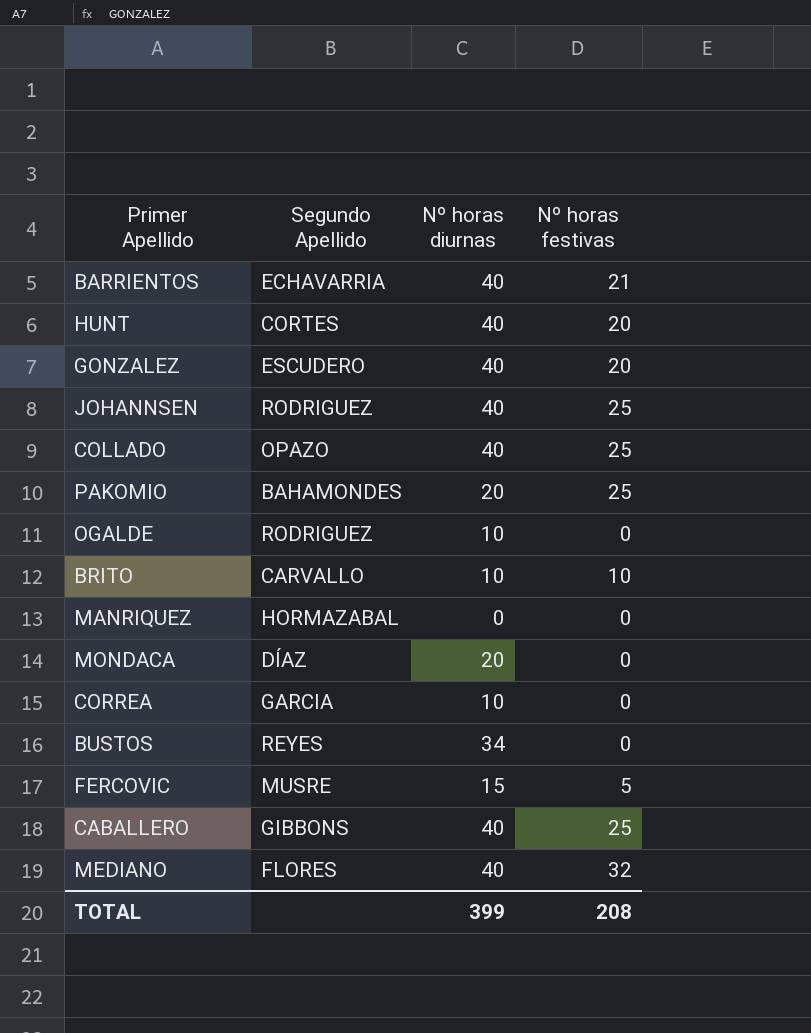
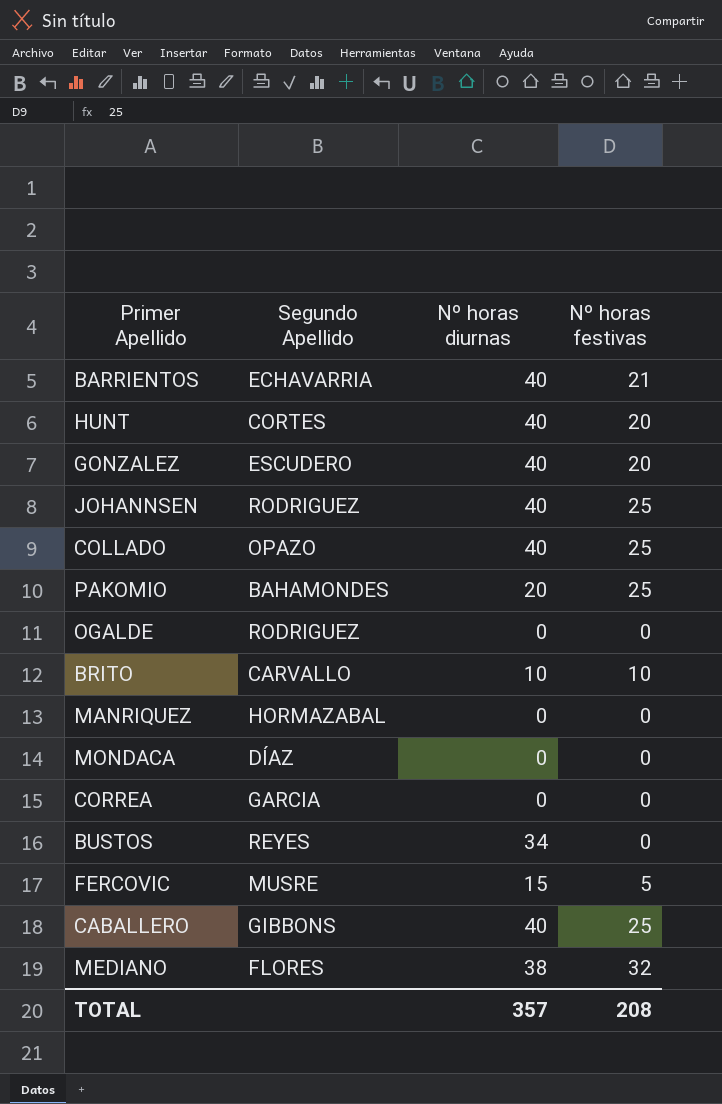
OGALDE | Nº horas diurnas: 10 -> 0
MONDACA | Nº horas diurnas: 20 -> 0
CORREA | Nº horas diurnas: 10 -> 0
MEDIANO | Nº horas diurnas: 40 -> 38
TOTAL | Nº horas diurnas: 399 -> 357

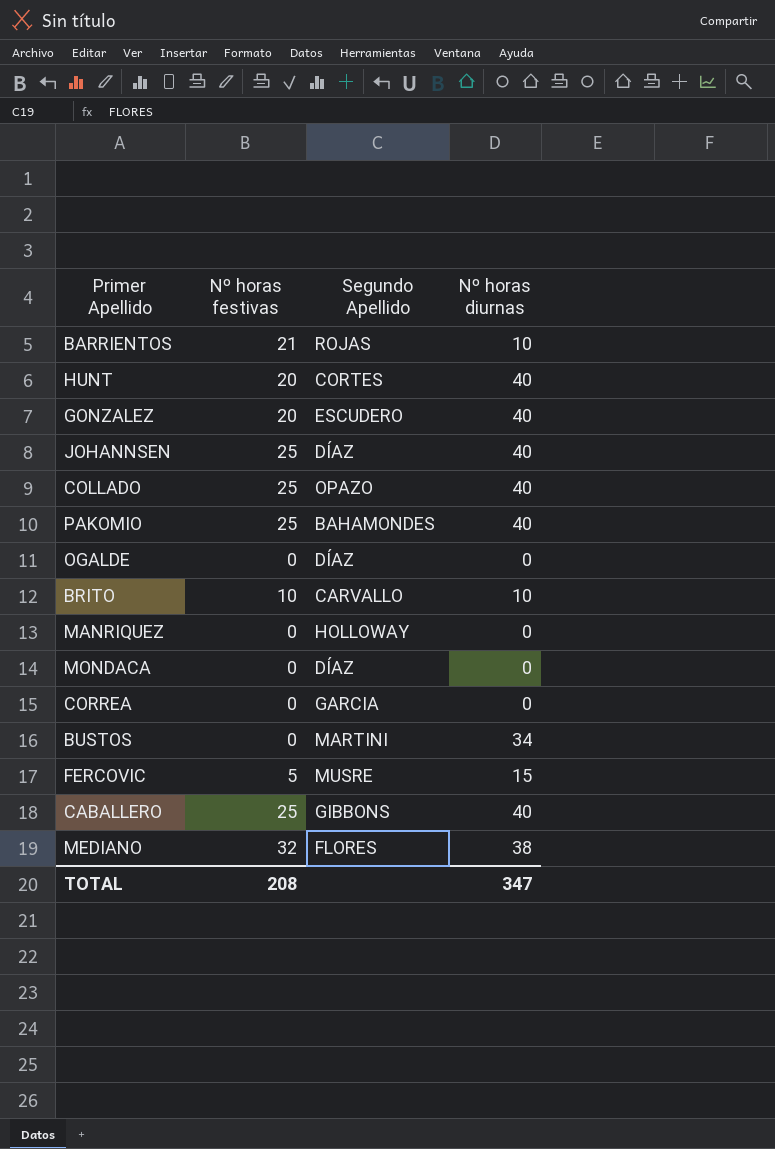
column Nº horas festivas | position: 4 -> 2
BARRIENTOS | Segundo Apellido: ECHAVARRIA -> ROJAS
BARRIENTOS | Nº horas diurnas: 40 -> 10
JOHANNSEN | Segundo Apellido: RODRIGUEZ -> DÍAZ
PAKOMIO | Nº horas diurnas: 20 -> 40
OGALDE | Segundo Apellido: RODRIGUEZ -> DÍAZ
MANRIQUEZ | Segundo Apellido: HORMAZABAL -> HOLLOWAY
BUSTOS | Segundo Apellido: REYES -> MARTINI
TOTAL | Nº horas diurnas: 357 -> 347

